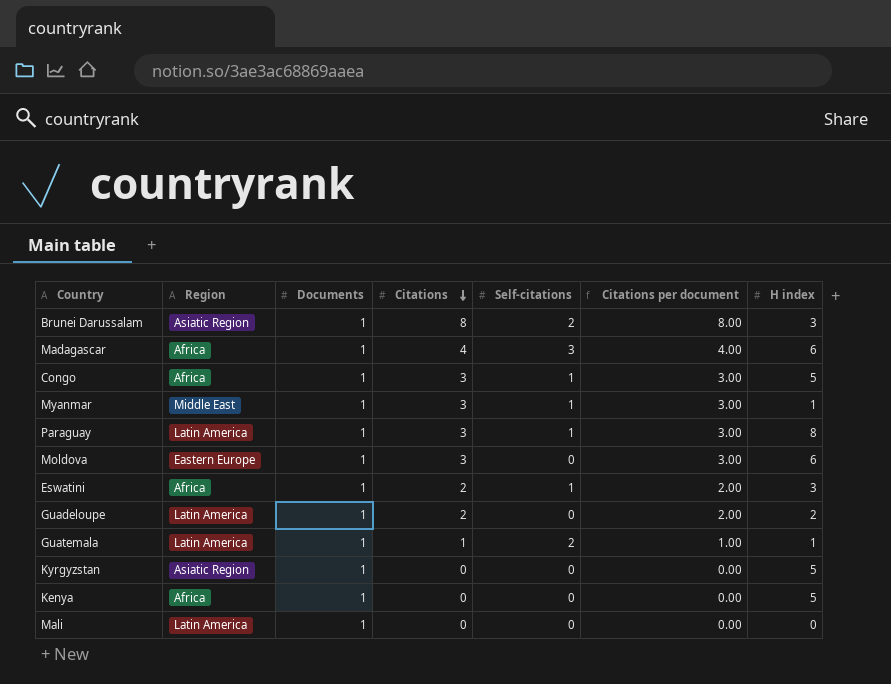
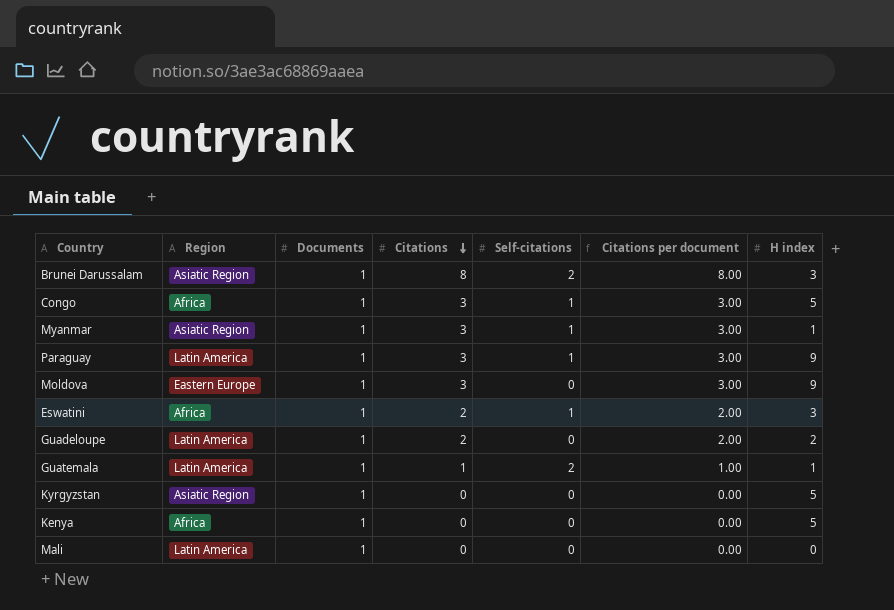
row Madagascar: Africa | 1 | 4 | 3 | 4.00 | 6 -> none
Myanmar | Region: Middle East -> Asiatic Region
Paraguay | H index: 8 -> 9
Moldova | H index: 6 -> 9

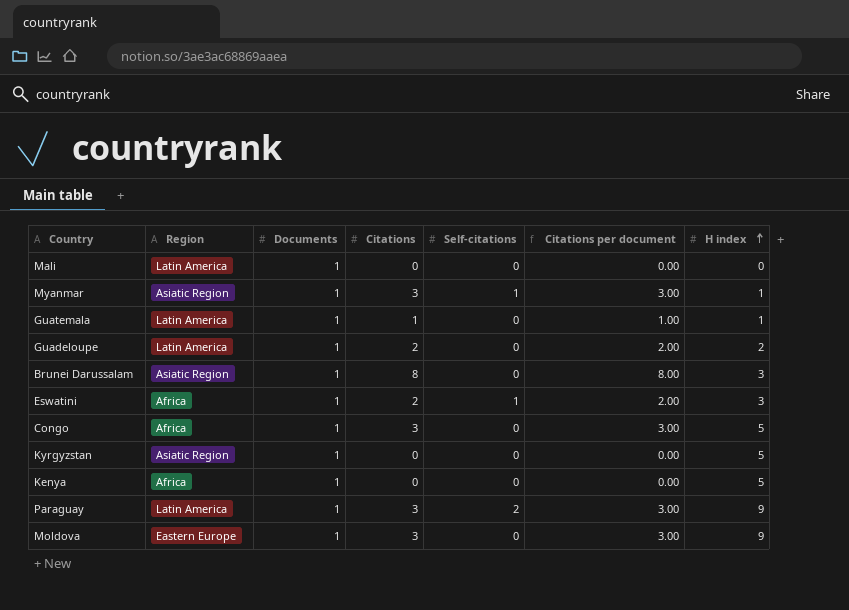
row order: Citations descending -> H index ascending
Guatemala | Self-citations: 2 -> 0
Brunei Darussalam | Self-citations: 2 -> 0
Congo | Self-citations: 1 -> 0
Paraguay | Self-citations: 1 -> 2

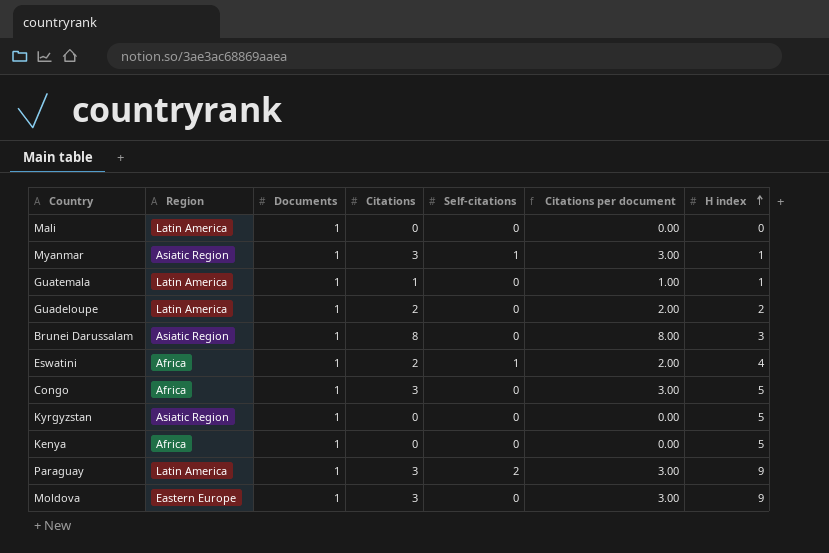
Eswatini | H index: 3 -> 4

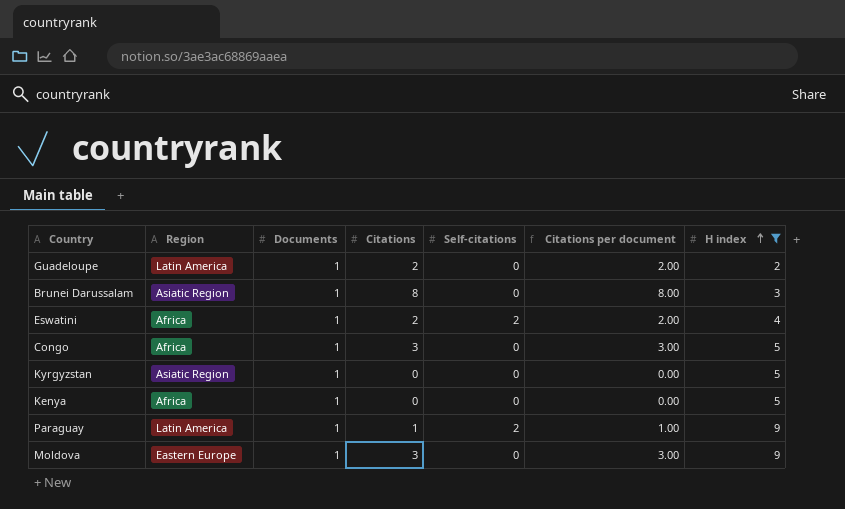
filter: none -> H index >= 2
Eswatini | Self-citations: 1 -> 2
Paraguay | Citations: 3 -> 1
Paraguay | Citations per document: 3.00 -> 1.00

